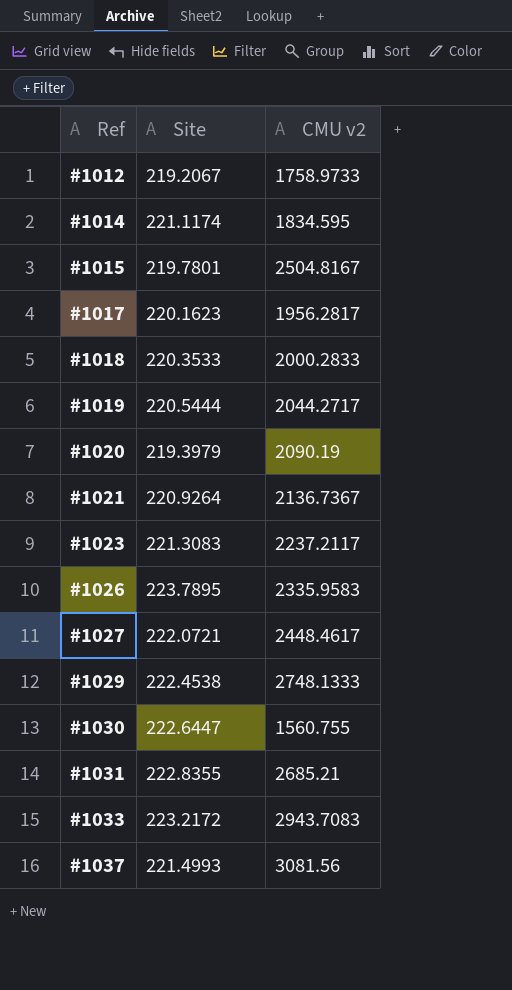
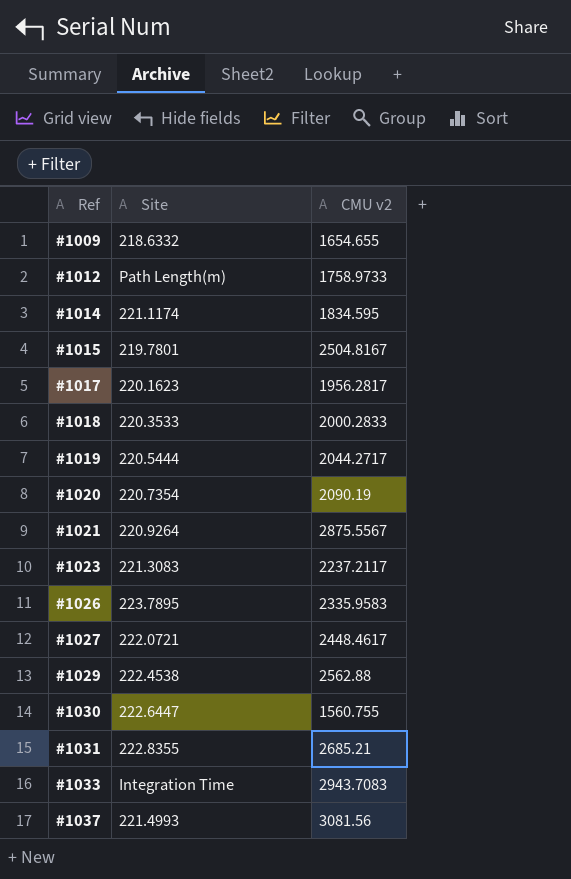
row #1009: none -> 218.6332 | 1654.655
#1012 | Site: 219.2067 -> Path Length(m)
#1020 | Site: 219.3979 -> 220.7354
#1021 | CMU v2: 2136.7367 -> 2875.5567
#1029 | CMU v2: 2748.1333 -> 2562.88
#1033 | Site: 223.2172 -> Integration Time

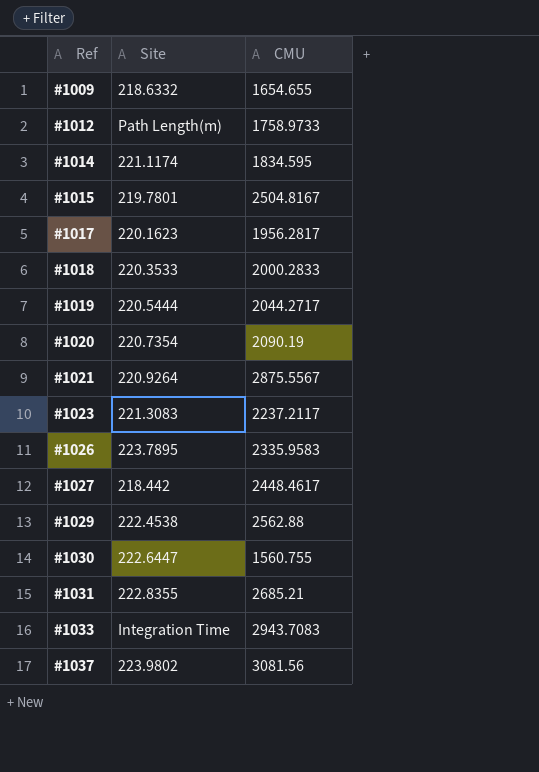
column name: CMU v2 -> CMU
#1027 | Site: 222.0721 -> 218.442
#1037 | Site: 221.4993 -> 223.9802

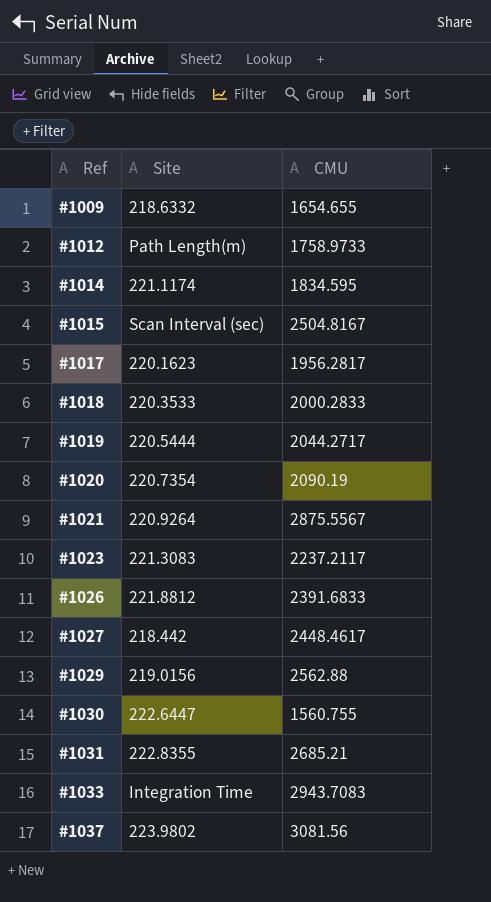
#1015 | Site: 219.7801 -> Scan Interval (sec)
#1026 | Site: 223.7895 -> 221.8812
#1026 | CMU: 2335.9583 -> 2391.6833
#1029 | Site: 222.4538 -> 219.0156

